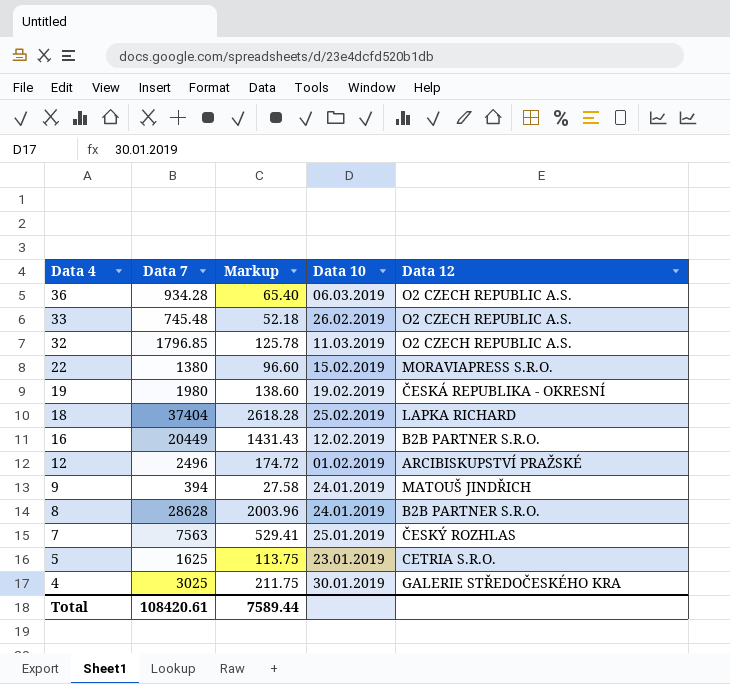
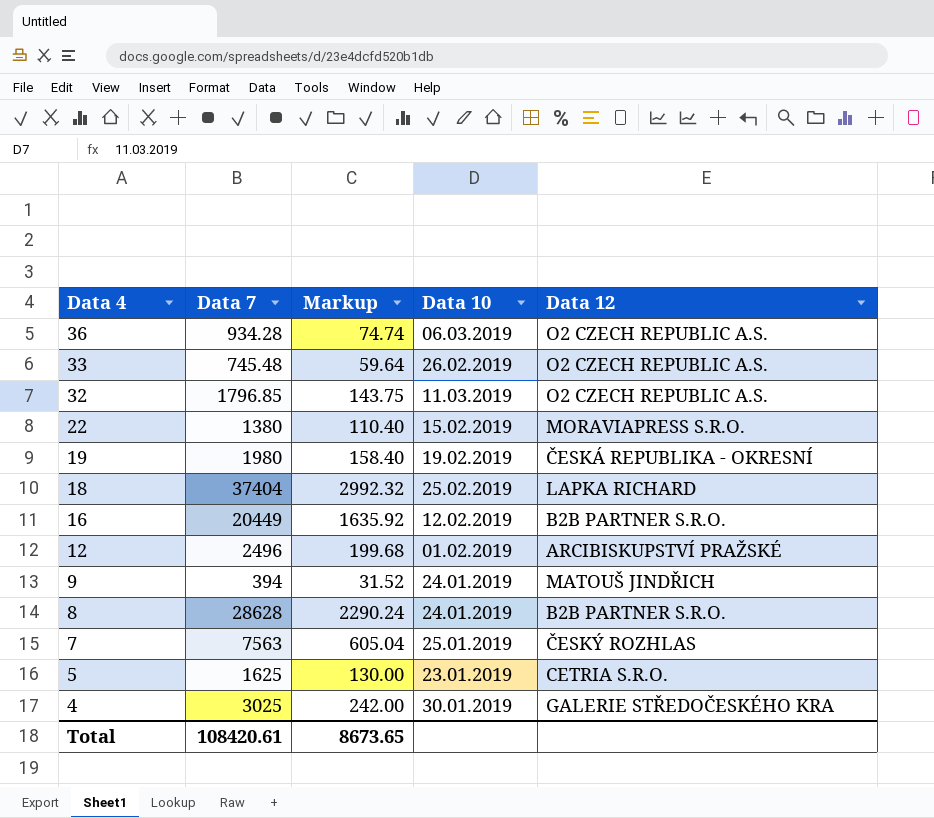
column Markup | formula: [Data 7] * 0.07 -> [Data 7] * 0.08
Total | Markup: 7589.44 -> 8673.65

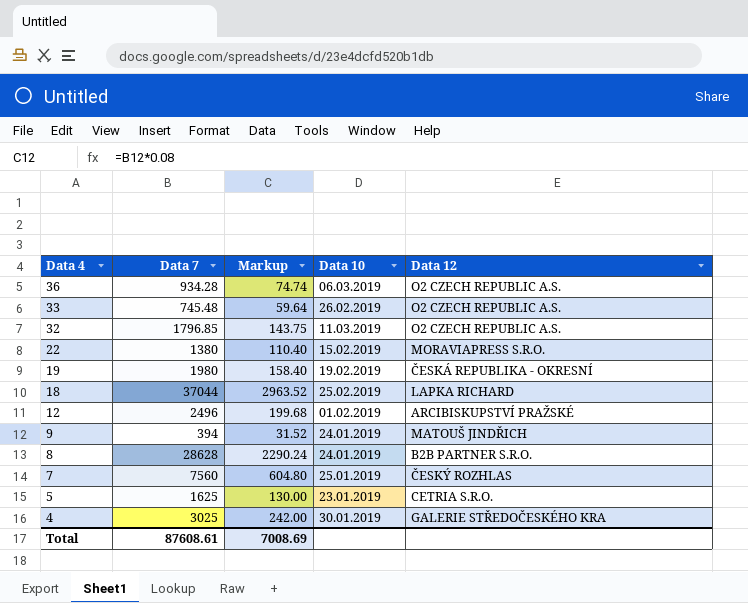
row 16: 20449 | 1635.92 | 12.02.2019 | B2B PARTNER S.R.O. -> none
18 | Data 7: 37404 -> 37044
18 | Markup: 2992.32 -> 2963.52
7 | Data 7: 7563 -> 7560
7 | Markup: 605.04 -> 604.80
Total | Data 7: 108420.61 -> 87608.61
Total | Markup: 8673.65 -> 7008.69

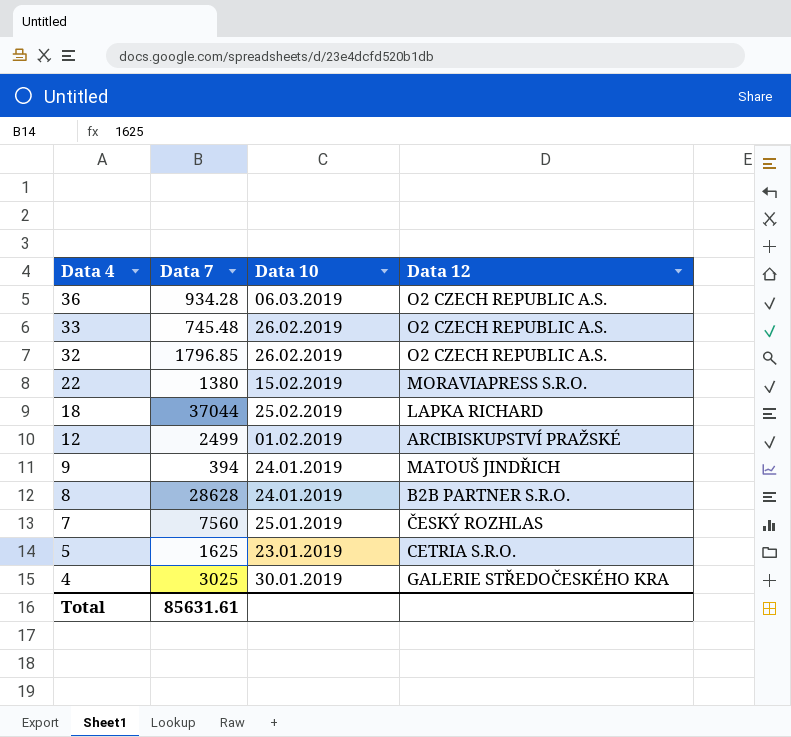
column Markup | formula: [Data 7] * 0.08 -> none
row 19: 1980 | 158.40 | 19.02.2019 | ČESKÁ REPUBLIKA - OKRESNÍ -> none
32 | Data 10: 11.03.2019 -> 26.02.2019
12 | Data 7: 2496 -> 2499
Total | Data 7: 87608.61 -> 85631.61

